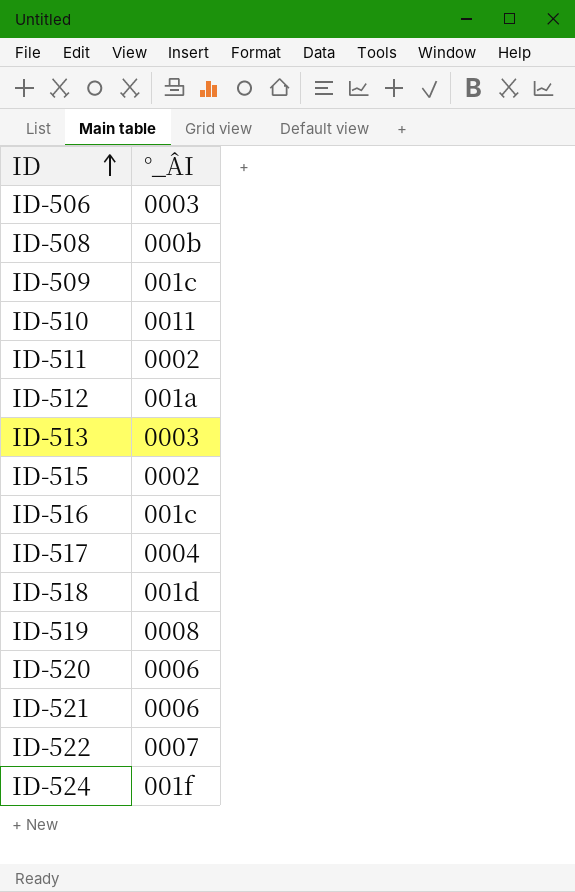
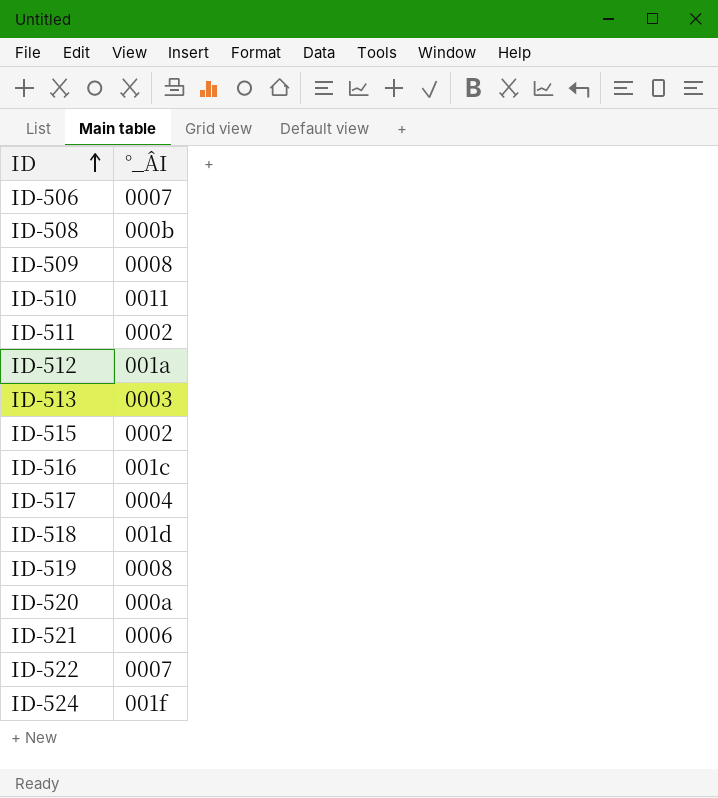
ID-506 | °_ÂI: 0003 -> 0007
ID-509 | °_ÂI: 001c -> 0008
ID-520 | °_ÂI: 0006 -> 000a

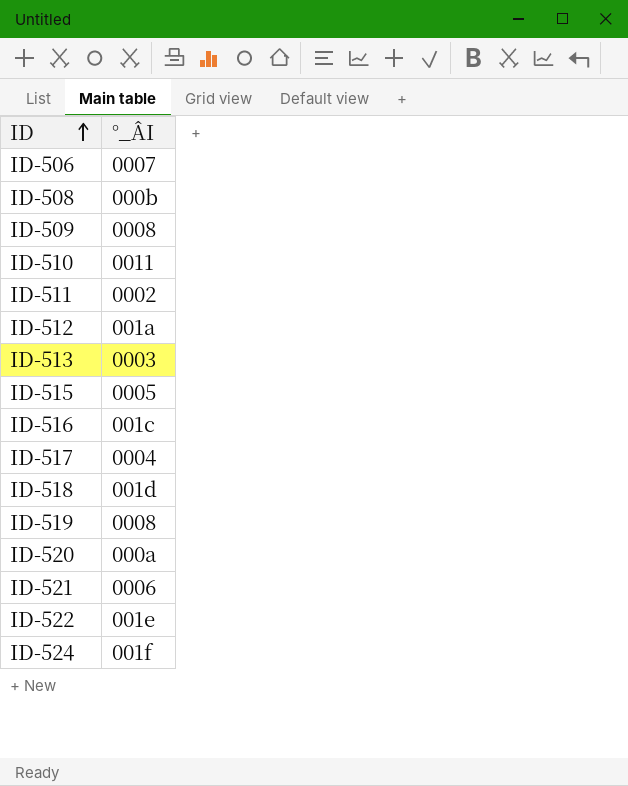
ID-515 | °_ÂI: 0002 -> 0005
ID-522 | °_ÂI: 0007 -> 001e

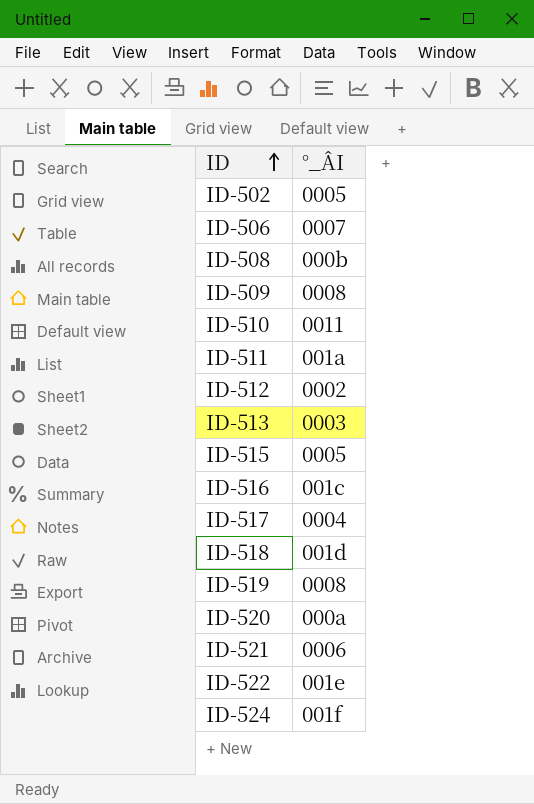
row ID-502: none -> 0005
ID-511 | °_ÂI: 0002 -> 001a
ID-512 | °_ÂI: 001a -> 0002

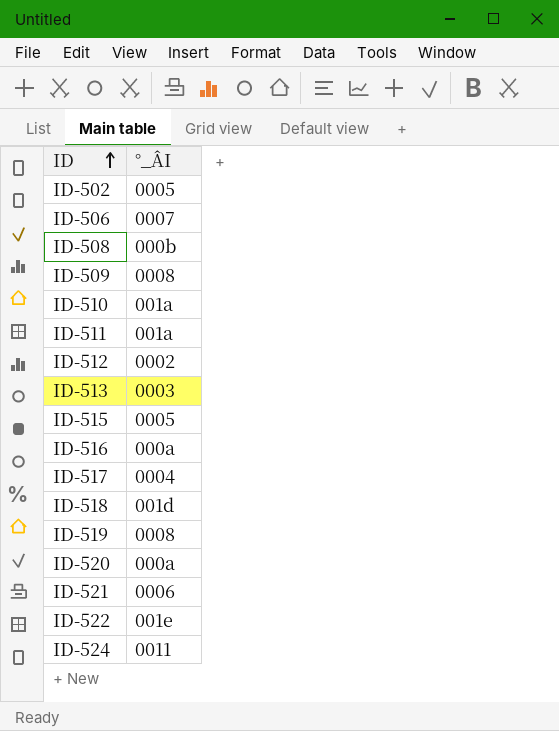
ID-510 | °_ÂI: 0011 -> 001a
ID-516 | °_ÂI: 001c -> 000a
ID-524 | °_ÂI: 001f -> 0011

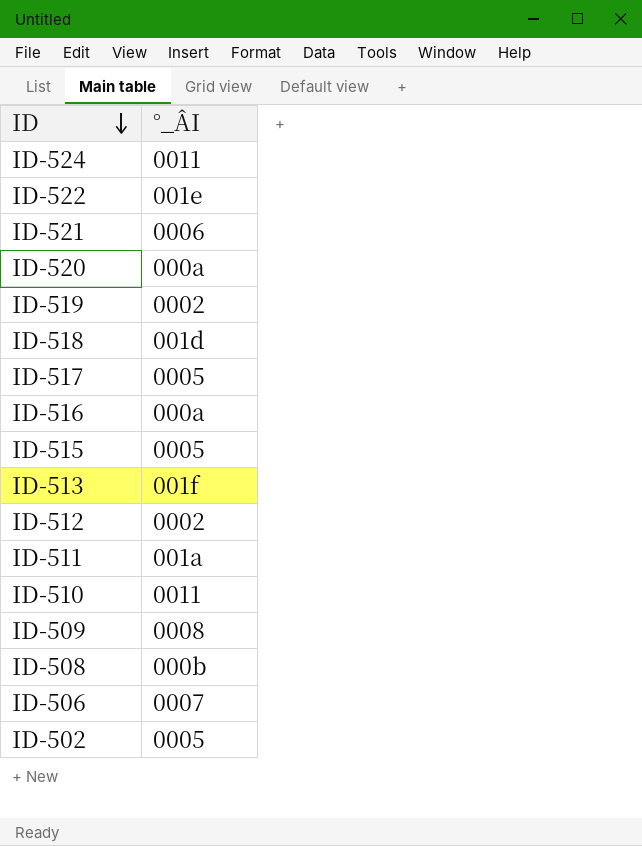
row order: ID ascending -> ID descending
ID-519 | °_ÂI: 0008 -> 0002
ID-517 | °_ÂI: 0004 -> 0005
ID-513 | °_ÂI: 0003 -> 001f
ID-510 | °_ÂI: 001a -> 0011

